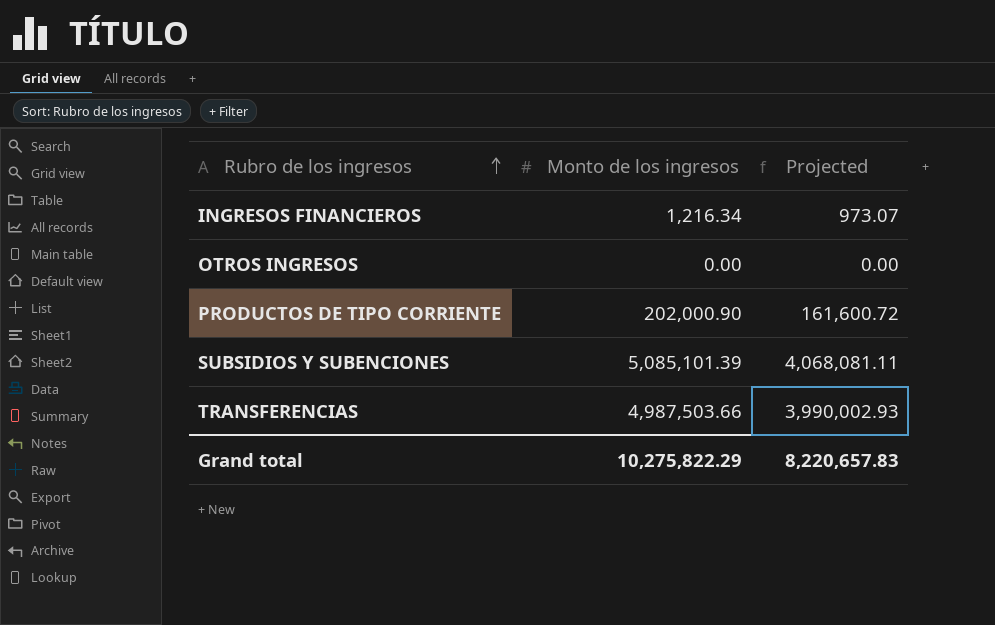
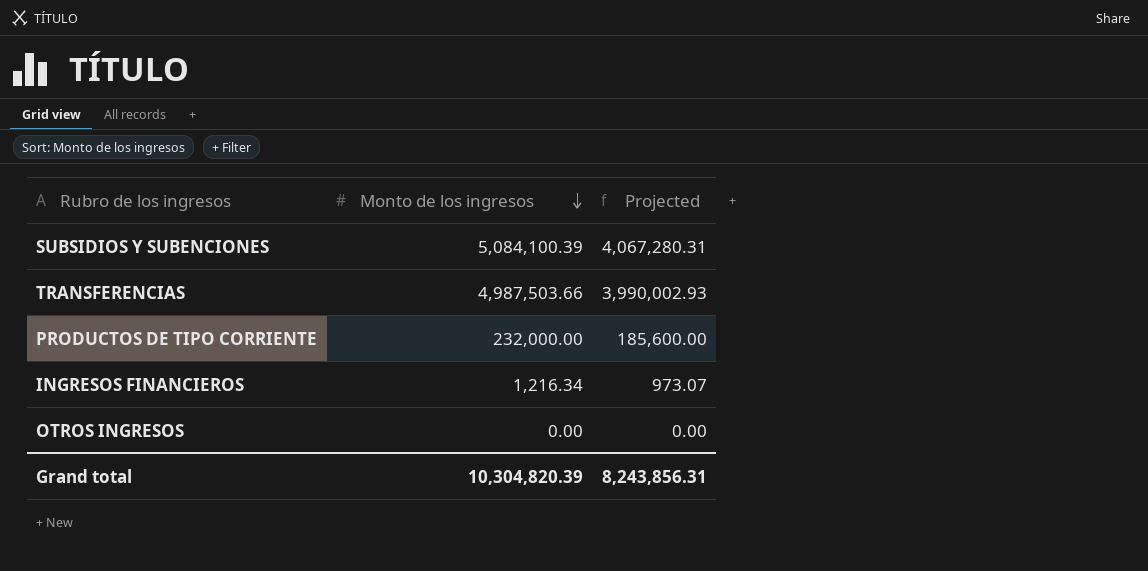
row order: Rubro de los ingresos ascending -> Monto de los ingresos descending
SUBSIDIOS Y SUBENCIONES | Monto de los ingresos: 5,085,101.39 -> 5,084,100.39
SUBSIDIOS Y SUBENCIONES | Projected: 4,068,081.11 -> 4,067,280.31
PRODUCTOS DE TIPO CORRIENTE | Monto de los ingresos: 202,000.90 -> 232,000.00
PRODUCTOS DE TIPO CORRIENTE | Projected: 161,600.72 -> 185,600.00
Grand total | Monto de los ingresos: 10,275,822.29 -> 10,304,820.39
Grand total | Projected: 8,220,657.83 -> 8,243,856.31

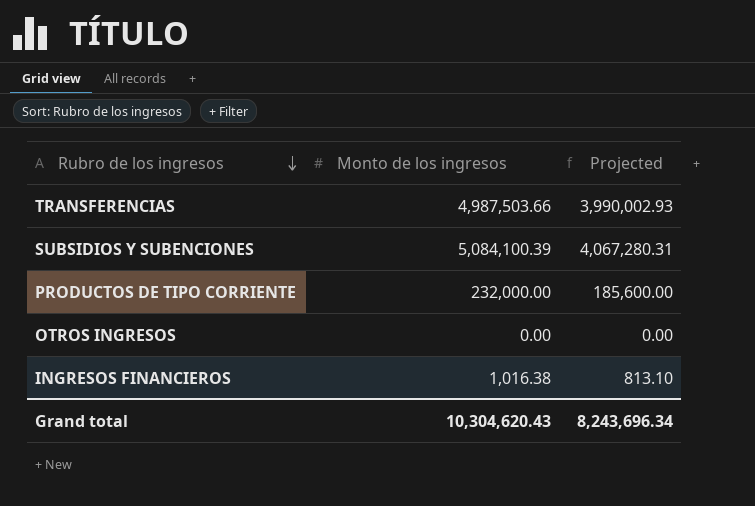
row order: Monto de los ingresos descending -> Rubro de los ingresos descending
INGRESOS FINANCIEROS | Monto de los ingresos: 1,216.34 -> 1,016.38
INGRESOS FINANCIEROS | Projected: 973.07 -> 813.10
Grand total | Monto de los ingresos: 10,304,820.39 -> 10,304,620.43
Grand total | Projected: 8,243,856.31 -> 8,243,696.34

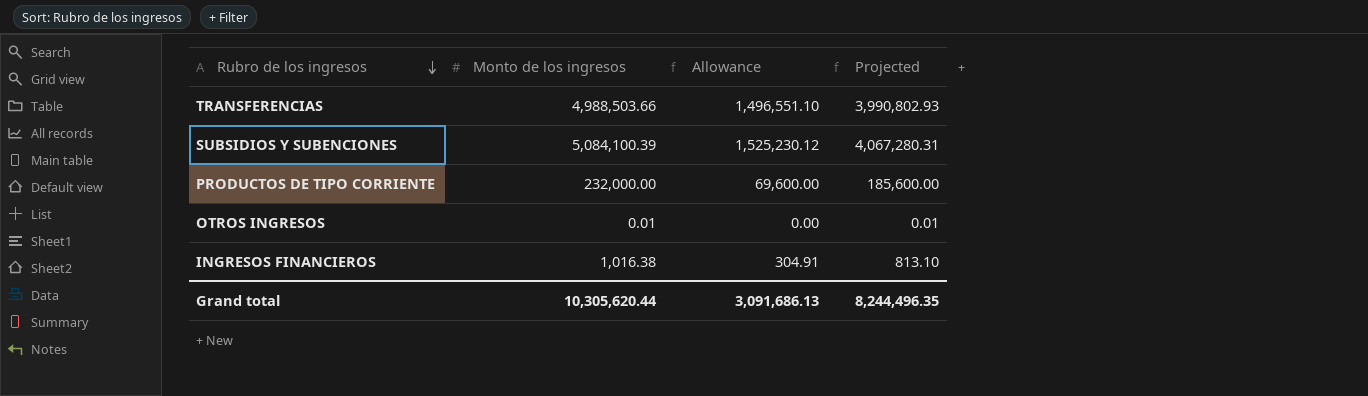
column Allowance | formula: none -> [Monto de los ingresos] * 0.3
TRANSFERENCIAS | Monto de los ingresos: 4,987,503.66 -> 4,988,503.66
TRANSFERENCIAS | Projected: 3,990,002.93 -> 3,990,802.93
OTROS INGRESOS | Monto de los ingresos: 0.00 -> 0.01
OTROS INGRESOS | Projected: 0.00 -> 0.01
Grand total | Monto de los ingresos: 10,304,620.43 -> 10,305,620.44
Grand total | Projected: 8,243,696.34 -> 8,244,496.35

